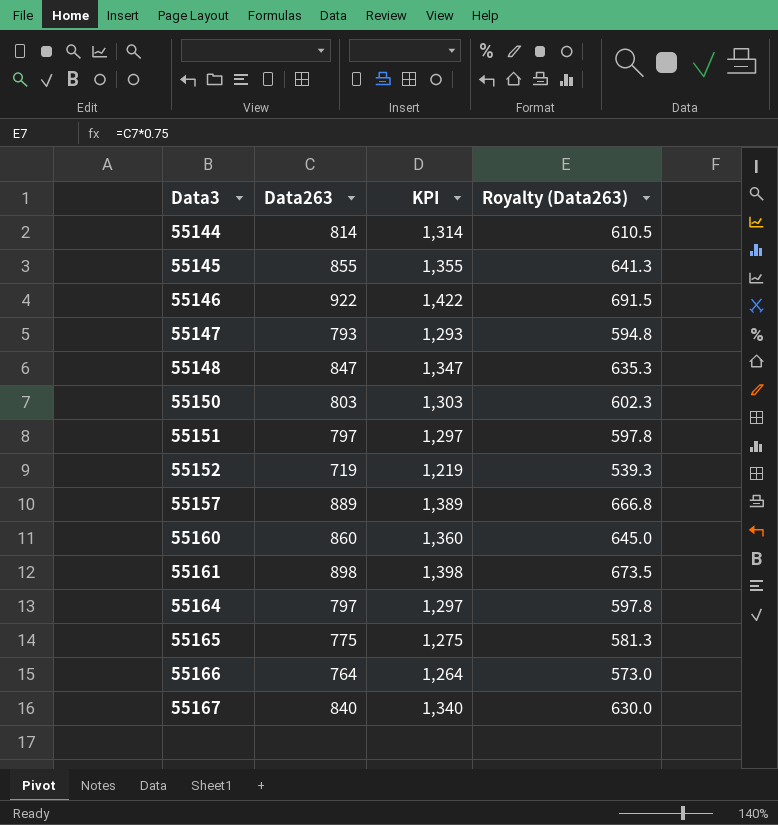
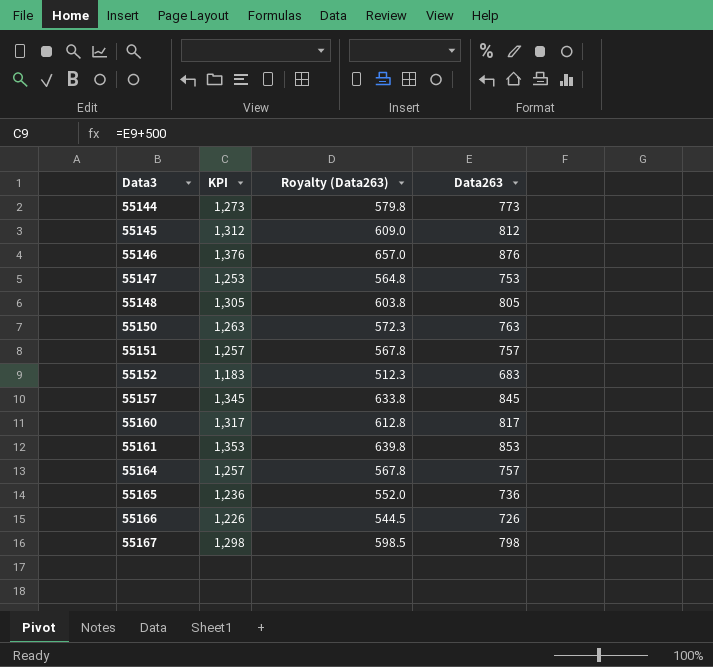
column Data263 | position: 2 -> 4
55144 | KPI: 1,314 -> 1,273
55144 | Royalty (Data263): 610.5 -> 579.8
55144 | Data263: 814 -> 773
55145 | KPI: 1,355 -> 1,312
55145 | Royalty (Data263): 641.3 -> 609.0
55145 | Data263: 855 -> 812
55146 | KPI: 1,422 -> 1,376
55146 | Royalty (Data263): 691.5 -> 657.0
55146 | Data263: 922 -> 876
55147 | KPI: 1,293 -> 1,253
55147 | Royalty (Data263): 594.8 -> 564.8
55147 | Data263: 793 -> 753
55148 | KPI: 1,347 -> 1,305
55148 | Royalty (Data263): 635.3 -> 603.8
55148 | Data263: 847 -> 805
55150 | KPI: 1,303 -> 1,263
55150 | Royalty (Data263): 602.3 -> 572.3
55150 | Data263: 803 -> 763
55151 | KPI: 1,297 -> 1,257
55151 | Royalty (Data263): 597.8 -> 567.8
55151 | Data263: 797 -> 757
55152 | KPI: 1,219 -> 1,183
55152 | Royalty (Data263): 539.3 -> 512.3
55152 | Data263: 719 -> 683
55157 | KPI: 1,389 -> 1,345
55157 | Royalty (Data263): 666.8 -> 633.8
55157 | Data263: 889 -> 845
55160 | KPI: 1,360 -> 1,317
55160 | Royalty (Data263): 645.0 -> 612.8
55160 | Data263: 860 -> 817
55161 | KPI: 1,398 -> 1,353
55161 | Royalty (Data263): 673.5 -> 639.8
55161 | Data263: 898 -> 853
55164 | KPI: 1,297 -> 1,257
55164 | Royalty (Data263): 597.8 -> 567.8
55164 | Data263: 797 -> 757
55165 | KPI: 1,275 -> 1,236
55165 | Royalty (Data263): 581.3 -> 552.0
55165 | Data263: 775 -> 736
55166 | KPI: 1,264 -> 1,226
55166 | Royalty (Data263): 573.0 -> 544.5
55166 | Data263: 764 -> 726
55167 | KPI: 1,340 -> 1,298
55167 | Royalty (Data263): 630.0 -> 598.5
55167 | Data263: 840 -> 798

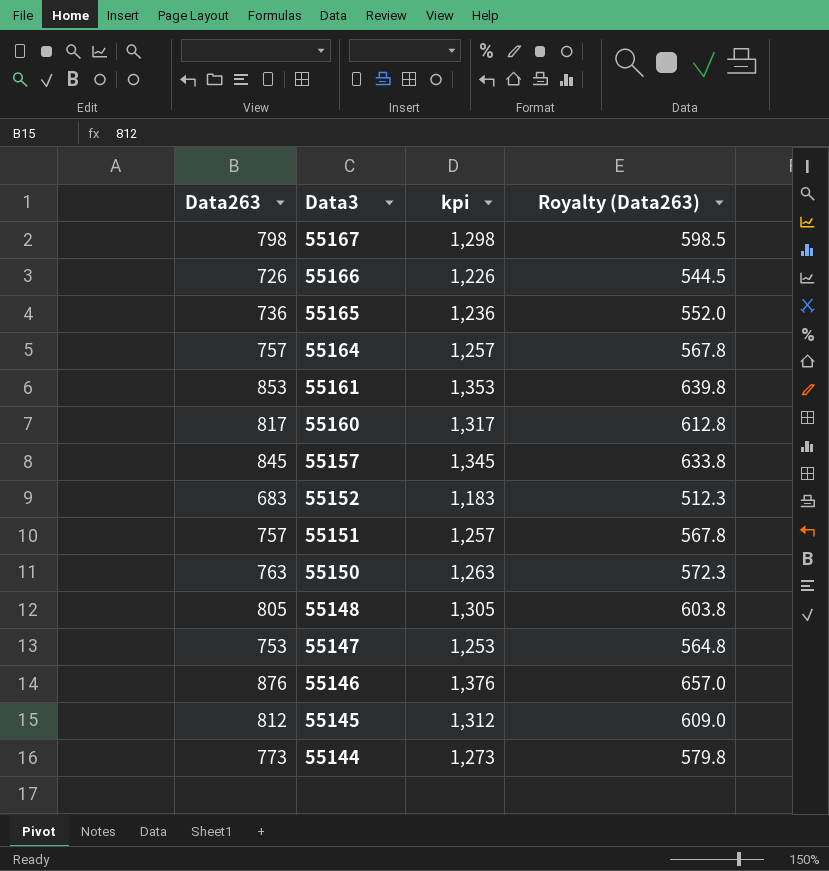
row order: Data3 ascending -> Data3 descending
column Data263 | position: 4 -> 1
column name: KPI -> kpi

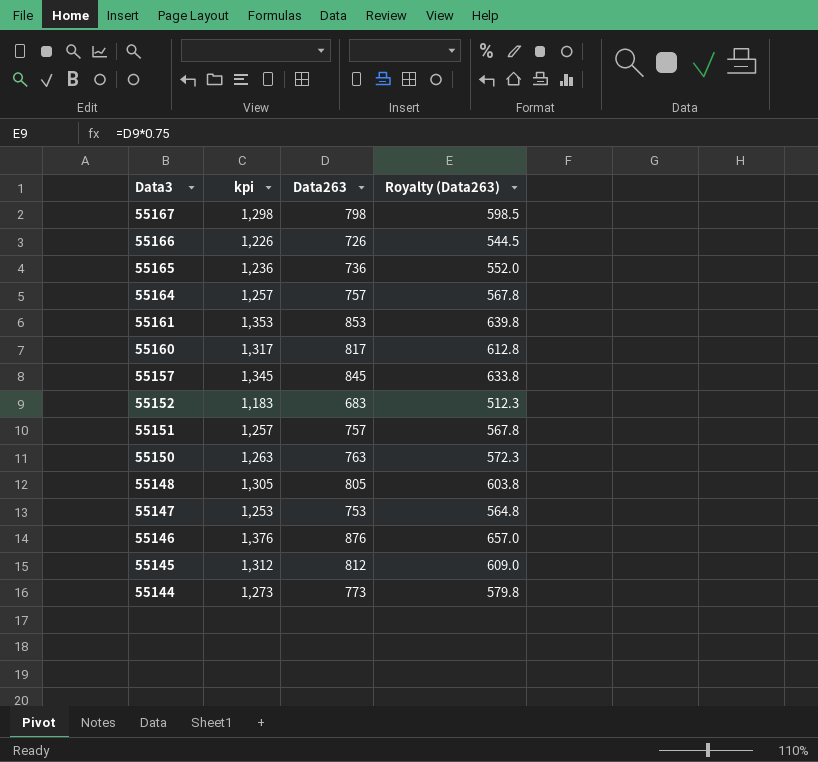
column Data263 | position: 1 -> 3

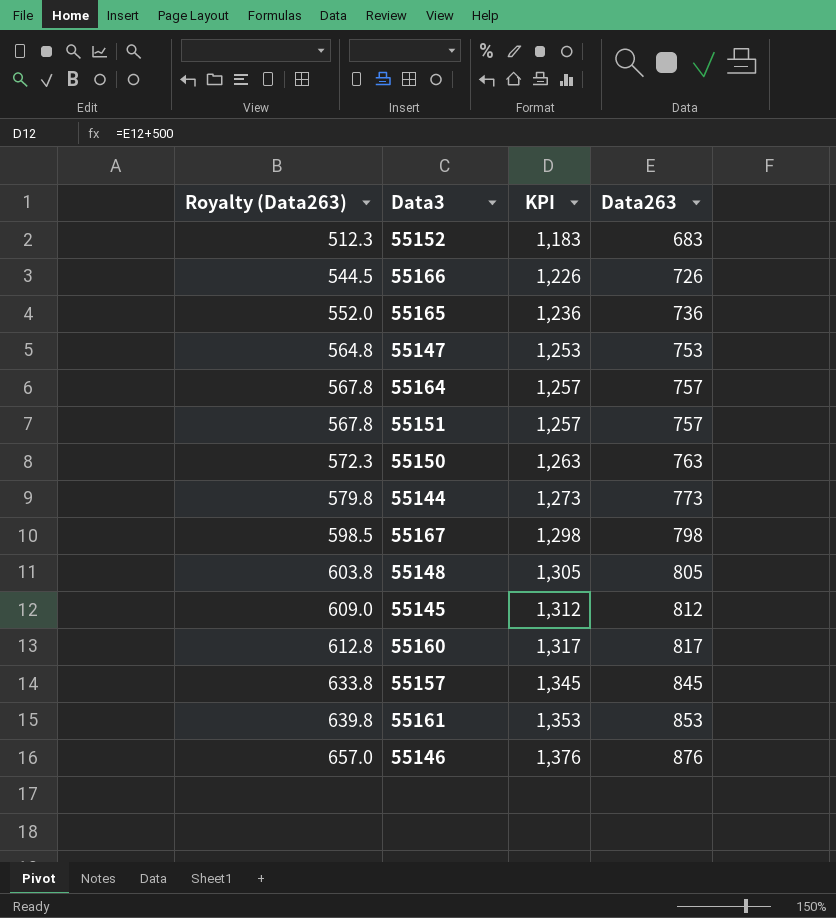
row order: Data3 descending -> Royalty (Data263) ascending
column Royalty (Data263) | position: 4 -> 1
column name: kpi -> KPI

